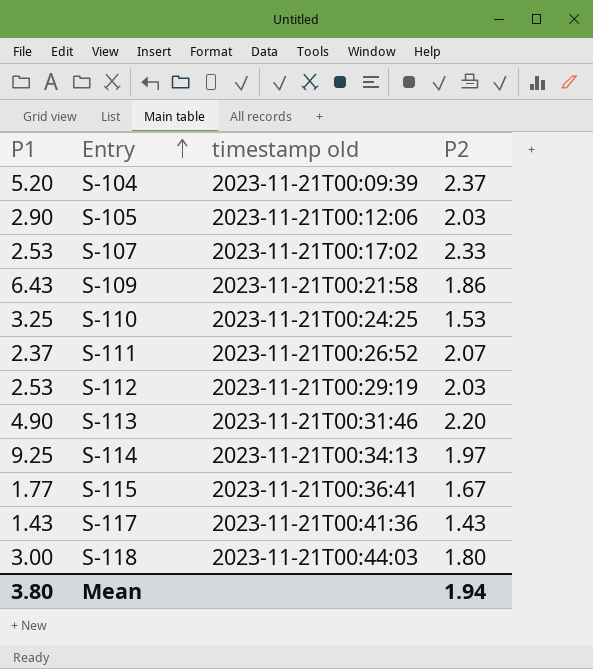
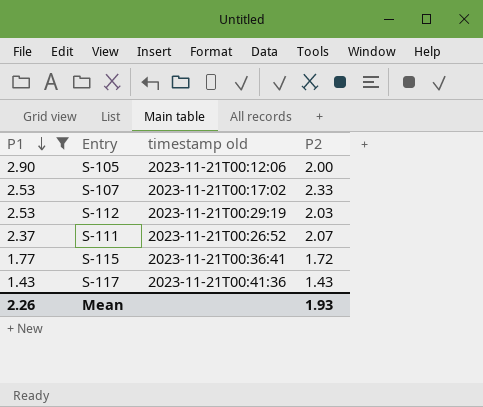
filter: none -> P1 <= 2.90
row order: Entry ascending -> P1 descending
S-105 | P2: 2.03 -> 2.00
S-115 | P2: 1.67 -> 1.72
Mean | P1: 3.80 -> 2.26
Mean | P2: 1.94 -> 1.93

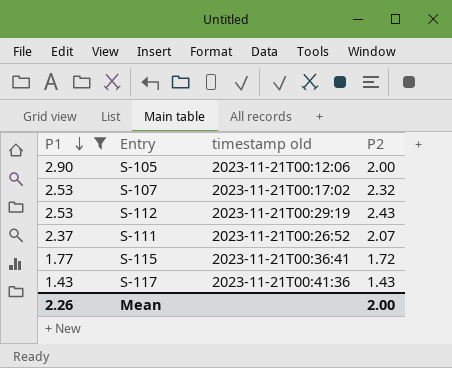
S-107 | P2: 2.33 -> 2.32
S-112 | P2: 2.03 -> 2.43
Mean | P2: 1.93 -> 2.00

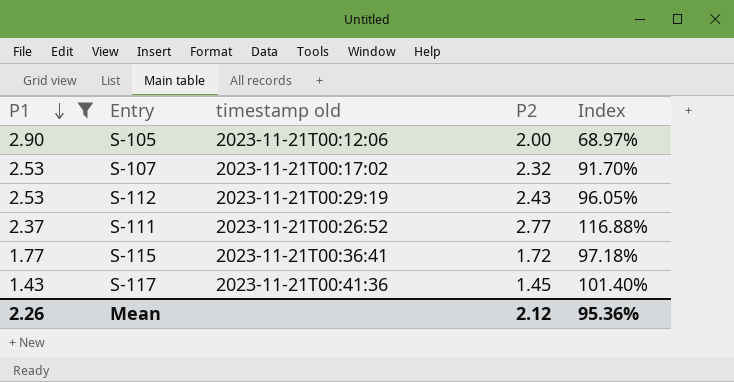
column Index | formula: none -> [P2] / [P1]
S-111 | P2: 2.07 -> 2.77
S-117 | P2: 1.43 -> 1.45
Mean | P2: 2.00 -> 2.12

